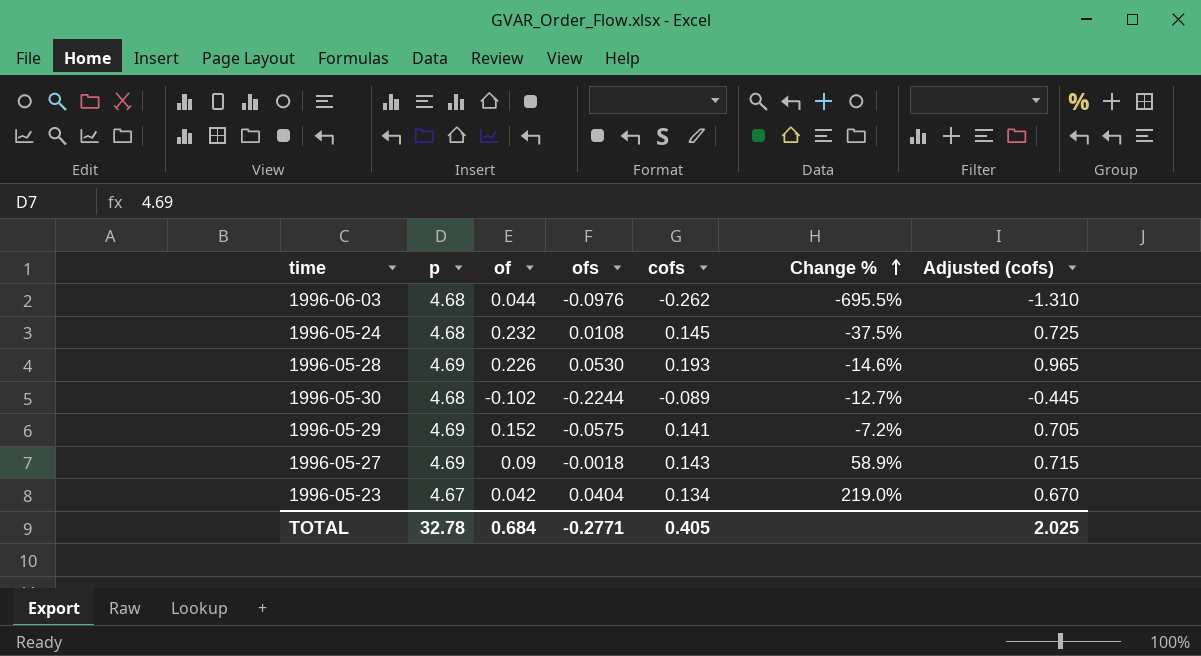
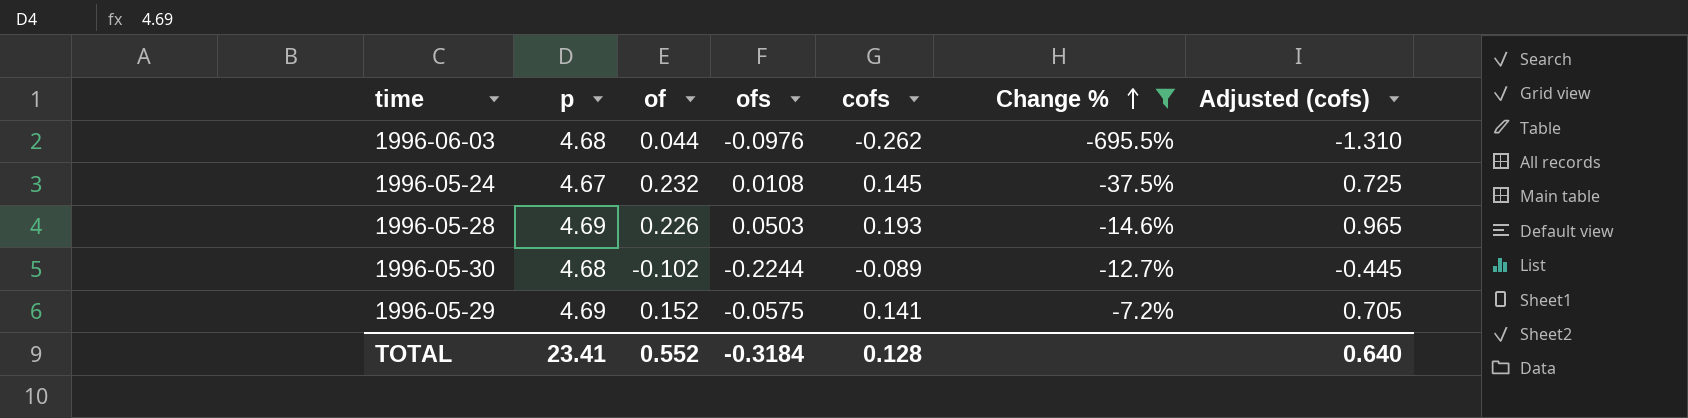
filter: none -> Change % <= -7.2%
1996-05-24 | p: 4.68 -> 4.67
1996-05-28 | ofs: 0.0530 -> 0.0503
TOTAL | p: 32.78 -> 23.41
TOTAL | of: 0.684 -> 0.552
TOTAL | ofs: -0.2771 -> -0.3184
TOTAL | cofs: 0.405 -> 0.128
TOTAL | Adjusted (cofs): 2.025 -> 0.640

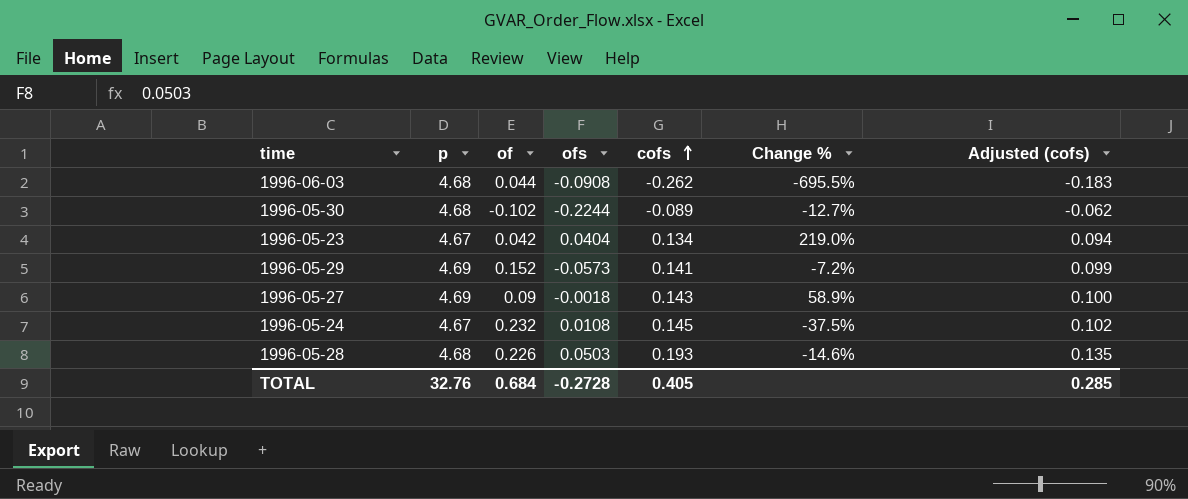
filter: Change % <= -7.2% -> none
row order: Change % ascending -> cofs ascending
column Adjusted (cofs) | formula: [cofs] * 5 -> [cofs] * 0.7
1996-06-03 | ofs: -0.0976 -> -0.0908
1996-05-29 | ofs: -0.0575 -> -0.0573
1996-05-28 | p: 4.69 -> 4.68
TOTAL | p: 23.41 -> 32.76
TOTAL | of: 0.552 -> 0.684
TOTAL | ofs: -0.3184 -> -0.2728
TOTAL | cofs: 0.128 -> 0.405
TOTAL | Adjusted (cofs): 0.640 -> 0.285

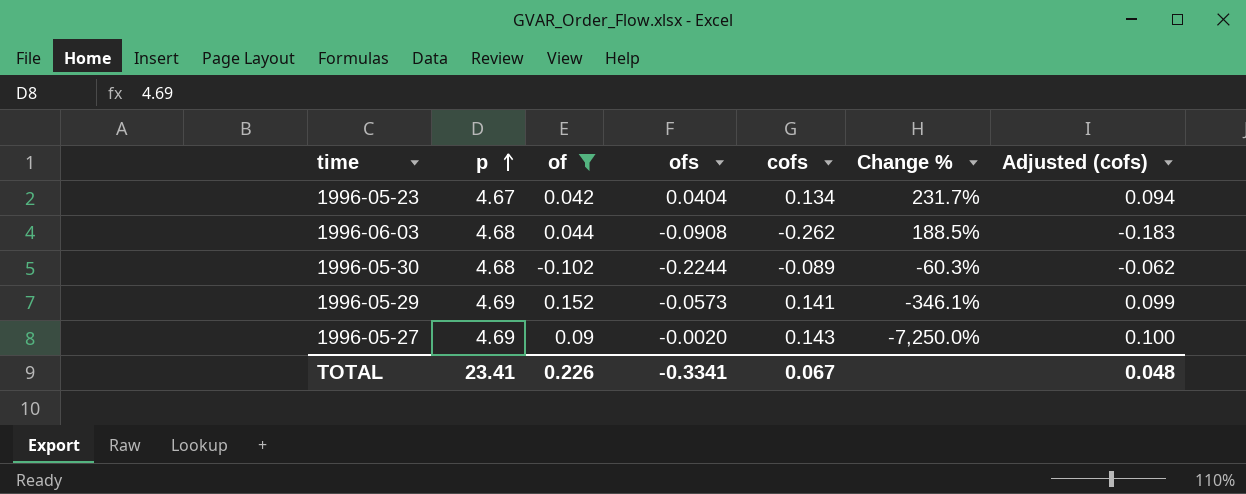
filter: none -> of <= 0.152
row order: cofs ascending -> p ascending
column Change % | formula: ([cofs] - [of]) / [of] -> ([cofs] - [ofs]) / [ofs]
1996-05-27 | ofs: -0.0018 -> -0.0020
TOTAL | p: 32.76 -> 23.41
TOTAL | of: 0.684 -> 0.226
TOTAL | ofs: -0.2728 -> -0.3341
TOTAL | cofs: 0.405 -> 0.067
TOTAL | Adjusted (cofs): 0.285 -> 0.048

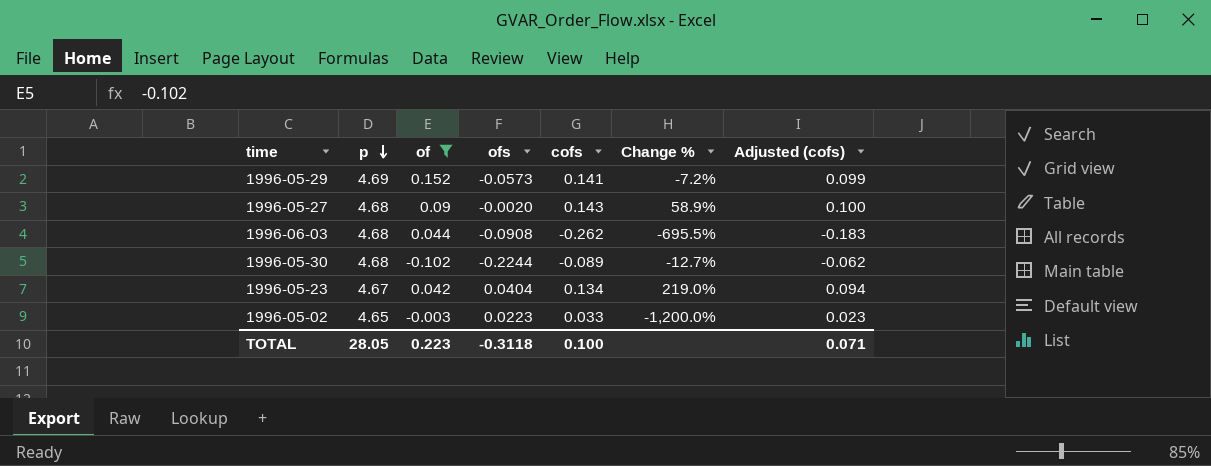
row order: p ascending -> p descending
column Change % | formula: ([cofs] - [ofs]) / [ofs] -> ([cofs] - [of]) / [of]
1996-05-27 | p: 4.69 -> 4.68
row 1996-05-02: none -> 4.65 | -0.003 | 0.0223 | 0.033 | -1,200.0% | 0.023
TOTAL | p: 23.41 -> 28.05
TOTAL | of: 0.226 -> 0.223
TOTAL | ofs: -0.3341 -> -0.3118
TOTAL | cofs: 0.067 -> 0.100
TOTAL | Adjusted (cofs): 0.048 -> 0.071

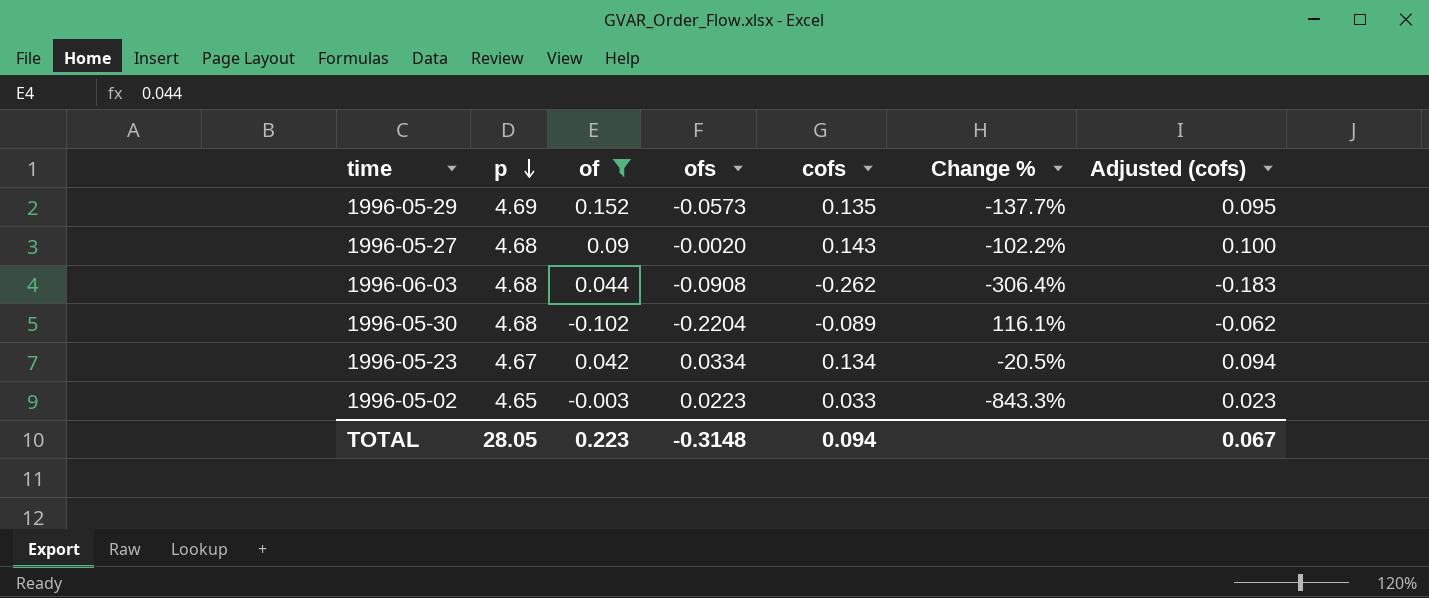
column Change % | formula: ([cofs] - [of]) / [of] -> ([ofs] - [of]) / [of]
1996-05-29 | cofs: 0.141 -> 0.135
1996-05-29 | Adjusted (cofs): 0.099 -> 0.095
1996-05-30 | ofs: -0.2244 -> -0.2204
1996-05-23 | ofs: 0.0404 -> 0.0334
TOTAL | ofs: -0.3118 -> -0.3148
TOTAL | cofs: 0.100 -> 0.094
TOTAL | Adjusted (cofs): 0.071 -> 0.067

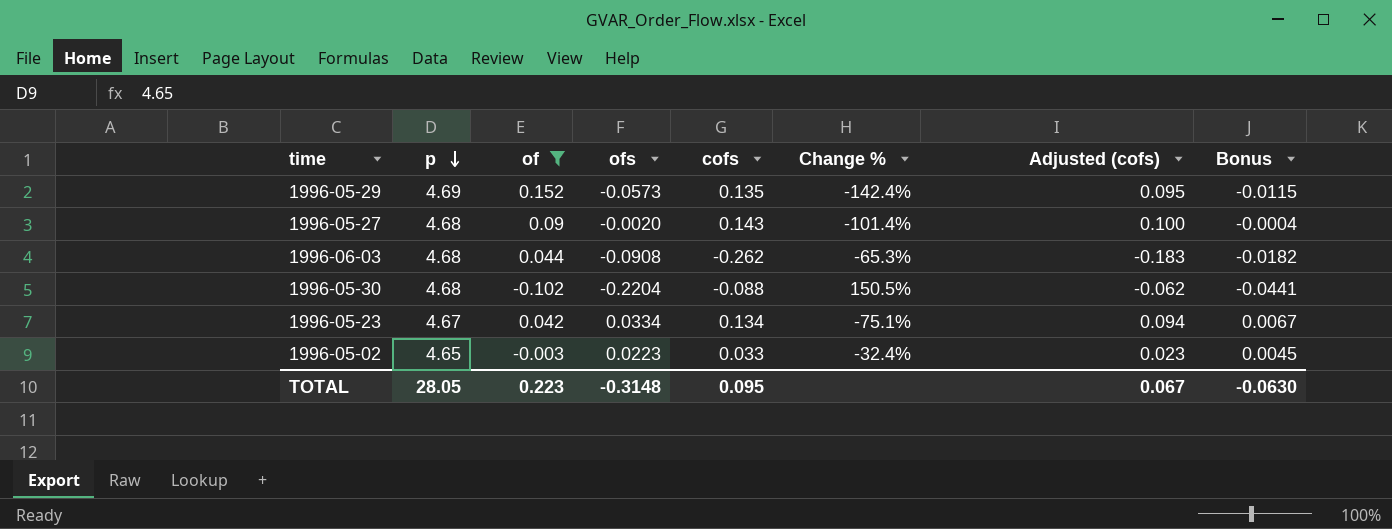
column Change % | formula: ([ofs] - [of]) / [of] -> ([ofs] - [cofs]) / [cofs]
column Bonus | formula: none -> [ofs] * 0.2
1996-05-30 | cofs: -0.089 -> -0.088
TOTAL | cofs: 0.094 -> 0.095

